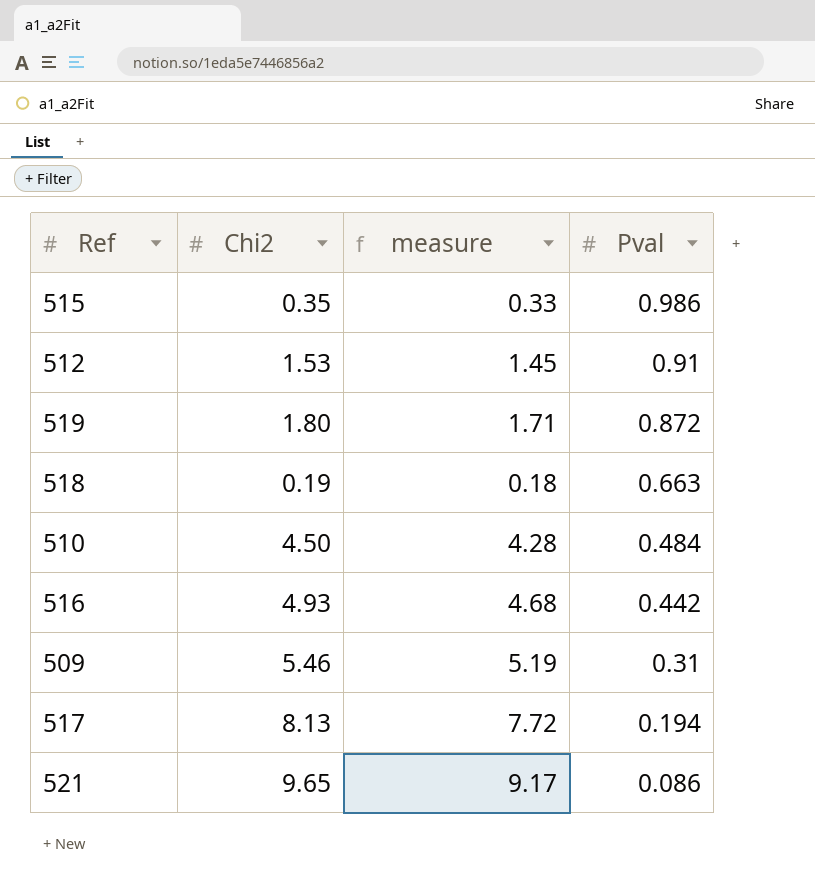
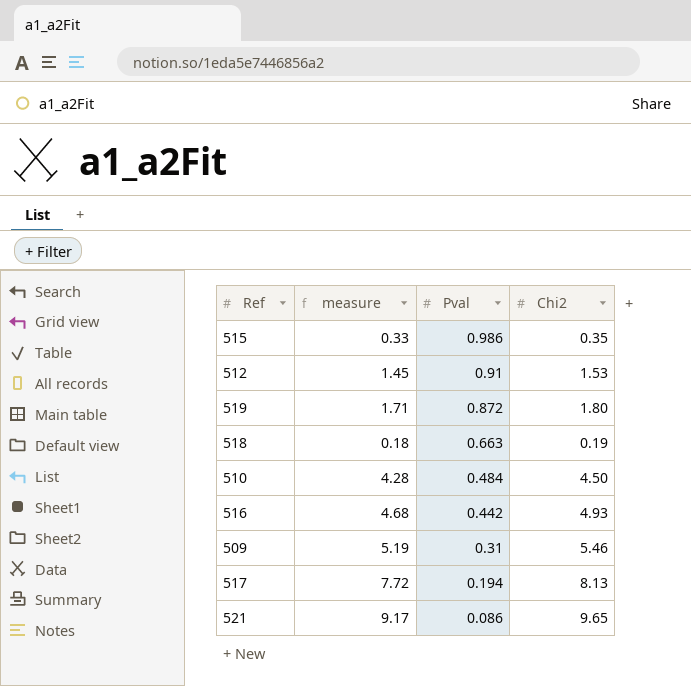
column Chi2 | position: 2 -> 4

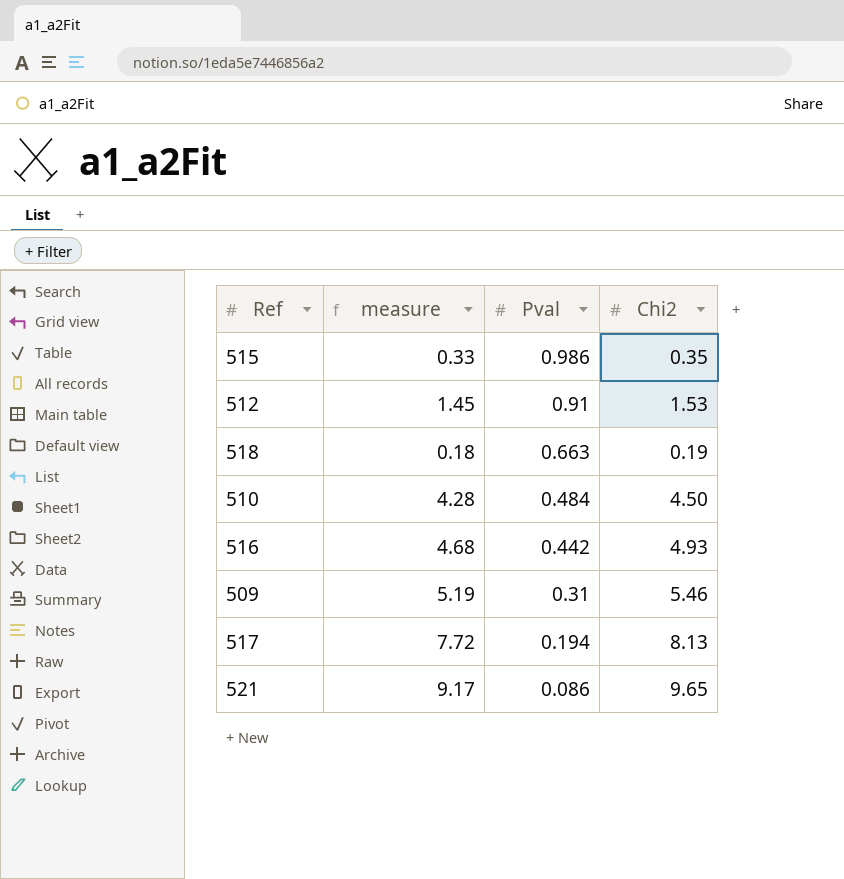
row 519: 1.71 | 0.872 | 1.80 -> none

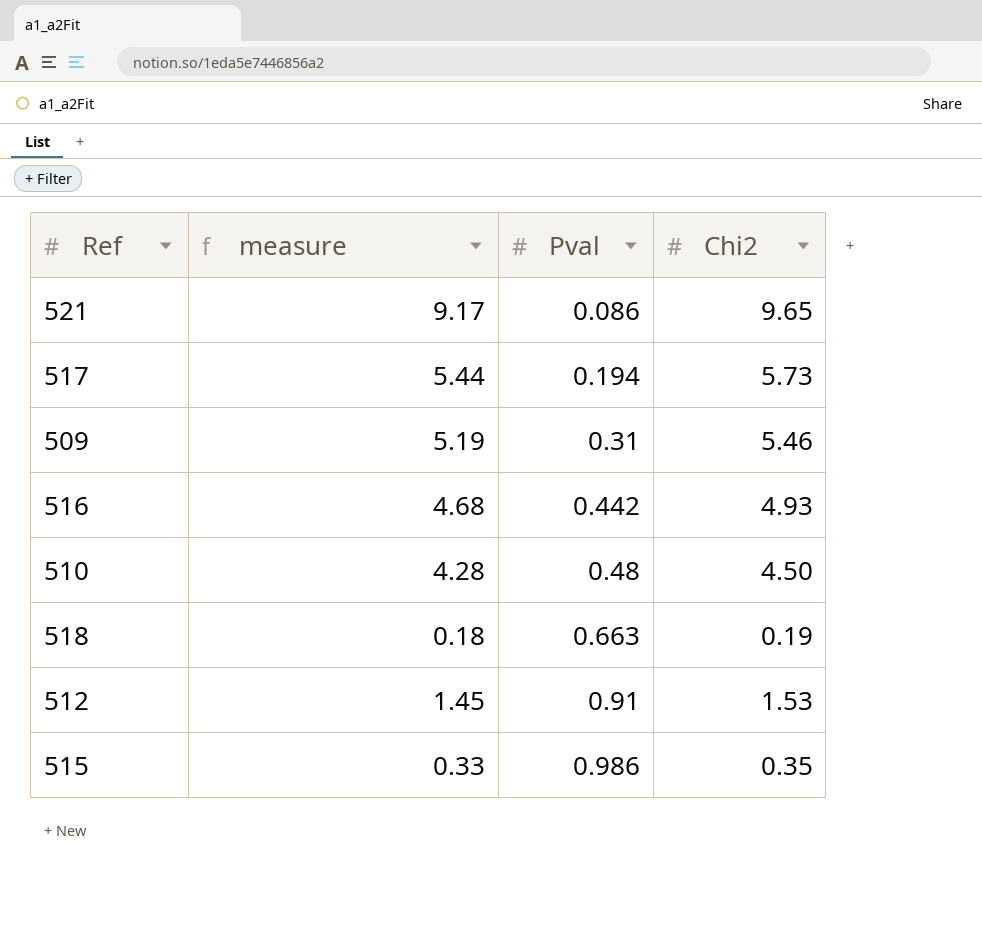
row order: Pval descending -> Pval ascending
517 | measure: 7.72 -> 5.44
517 | Chi2: 8.13 -> 5.73
510 | Pval: 0.484 -> 0.48

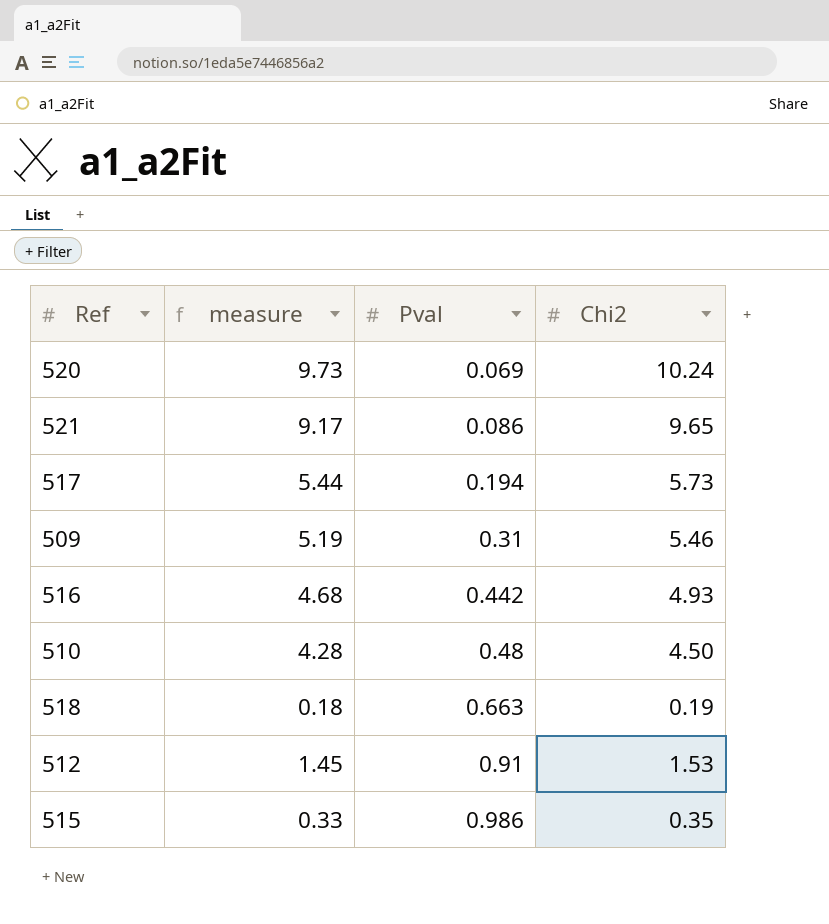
row 520: none -> 9.73 | 0.069 | 10.24

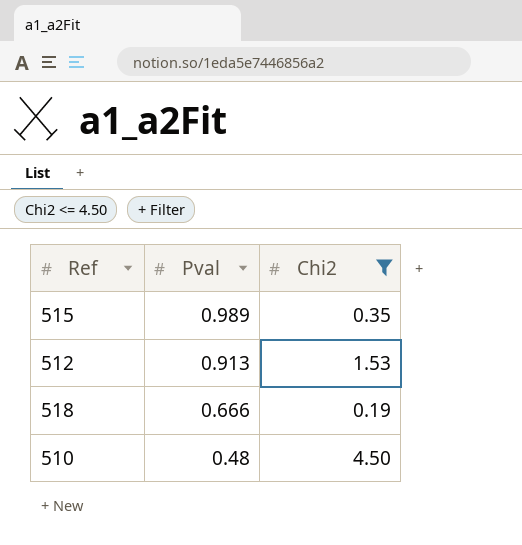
filter: none -> Chi2 <= 4.50
row order: Pval ascending -> Pval descending
column measure | formula: [Chi2] * 0.95 -> none
515 | Pval: 0.986 -> 0.989
512 | Pval: 0.91 -> 0.913
518 | Pval: 0.663 -> 0.666

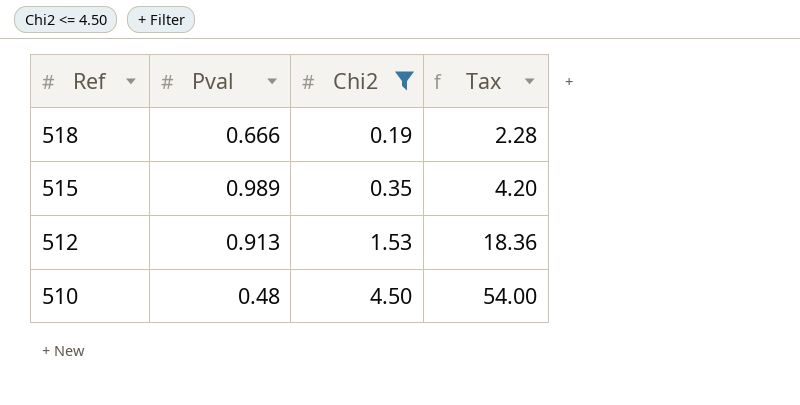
row order: Pval descending -> Ref descending
column Tax | formula: none -> [Chi2] * 12

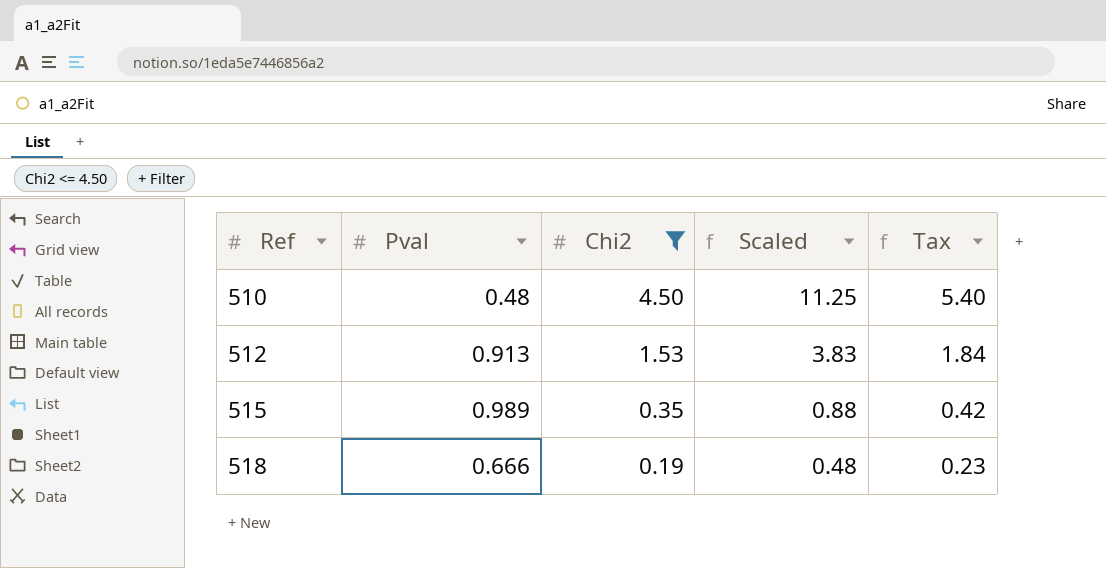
row order: Ref descending -> Ref ascending
column Scaled | formula: none -> [Chi2] * 2.5
column Tax | formula: [Chi2] * 12 -> [Chi2] * 1.2

